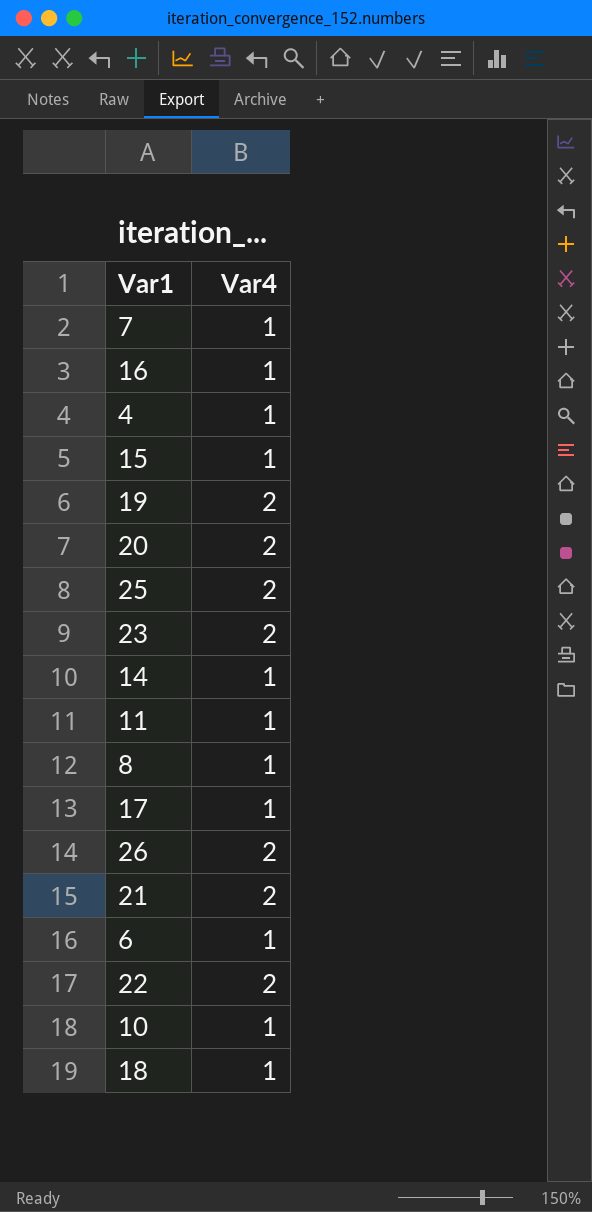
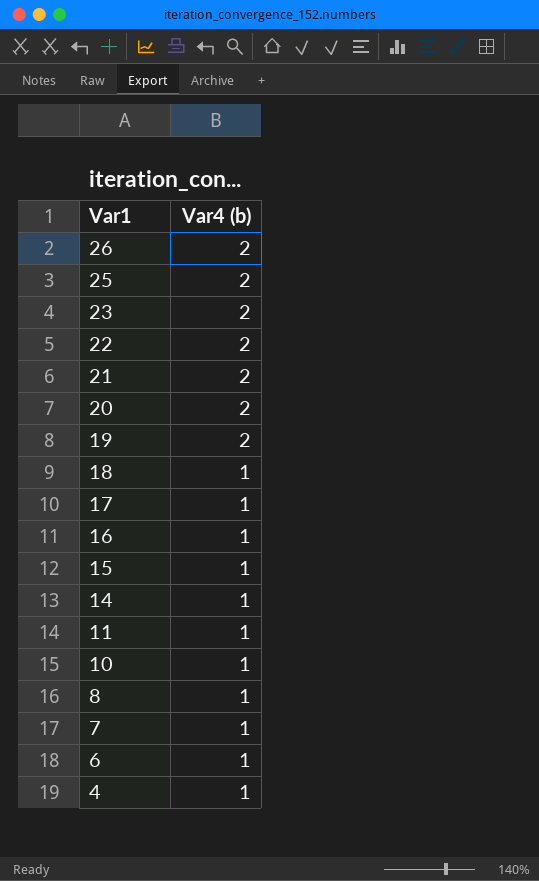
row order: none -> Var1 descending
column name: Var4 -> Var4 (b)

